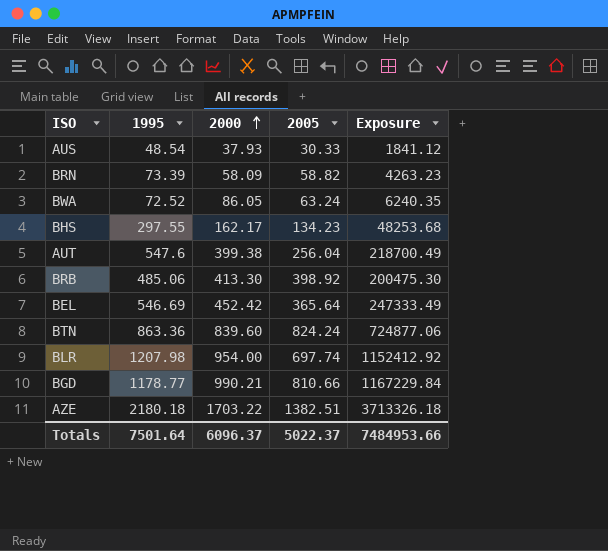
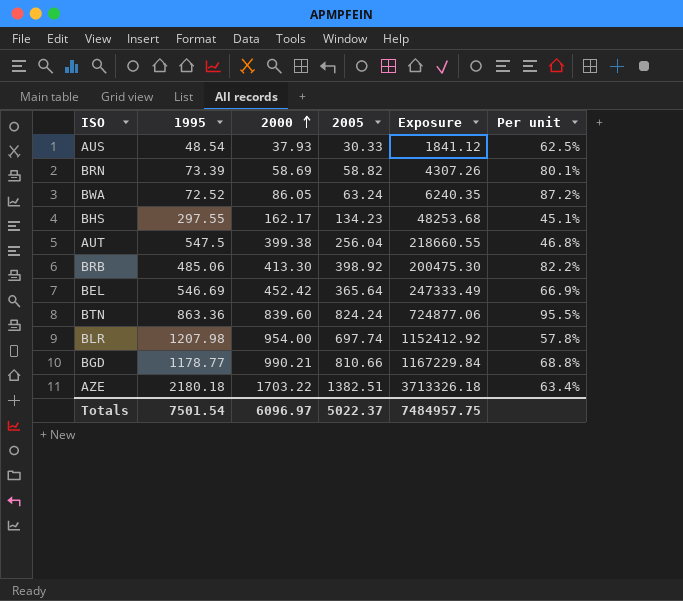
column Per unit | formula: none -> [2005] / [1995]
BRN | 2000: 58.09 -> 58.69
BRN | Exposure: 4263.23 -> 4307.26
AUT | 1995: 547.6 -> 547.5
AUT | Exposure: 218700.49 -> 218660.55
Totals | 1995: 7501.64 -> 7501.54
Totals | 2000: 6096.37 -> 6096.97
Totals | Exposure: 7484953.66 -> 7484957.75

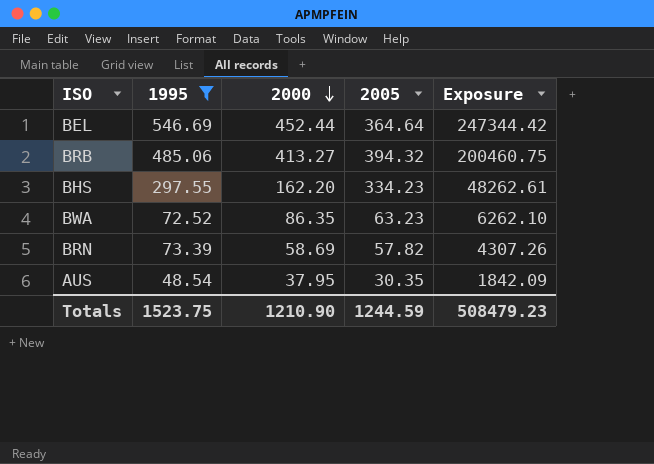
filter: none -> 1995 <= 546.69
row order: 2000 ascending -> 2000 descending
column Per unit | formula: [2005] / [1995] -> none
BEL | 2000: 452.42 -> 452.44
BEL | 2005: 365.64 -> 364.64
BEL | Exposure: 247333.49 -> 247344.42
BRB | 2000: 413.30 -> 413.27
BRB | 2005: 398.92 -> 394.32
BRB | Exposure: 200475.30 -> 200460.75
BHS | 2000: 162.17 -> 162.20
BHS | 2005: 134.23 -> 334.23
BHS | Exposure: 48253.68 -> 48262.61
BWA | 2000: 86.05 -> 86.35
BWA | 2005: 63.24 -> 63.23
BWA | Exposure: 6240.35 -> 6262.10
BRN | 2005: 58.82 -> 57.82
AUS | 2000: 37.93 -> 37.95
AUS | 2005: 30.33 -> 30.35
AUS | Exposure: 1841.12 -> 1842.09
Totals | 1995: 7501.54 -> 1523.75
Totals | 2000: 6096.97 -> 1210.90
Totals | 2005: 5022.37 -> 1244.59
Totals | Exposure: 7484957.75 -> 508479.23

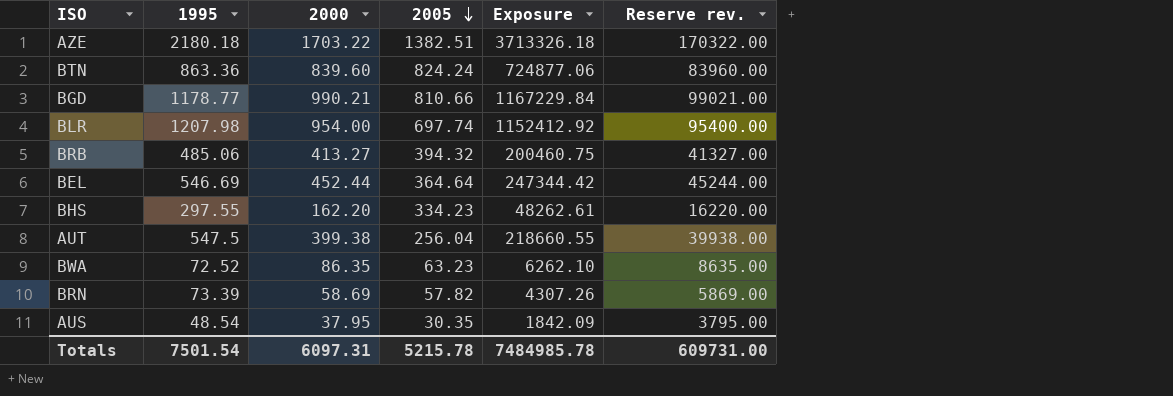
filter: 1995 <= 546.69 -> none
row order: 2000 descending -> 2005 descending
column Reserve rev. | formula: none -> [2000] * 100
Totals | 1995: 1523.75 -> 7501.54
Totals | 2000: 1210.90 -> 6097.31
Totals | 2005: 1244.59 -> 5215.78
Totals | Exposure: 508479.23 -> 7484985.78

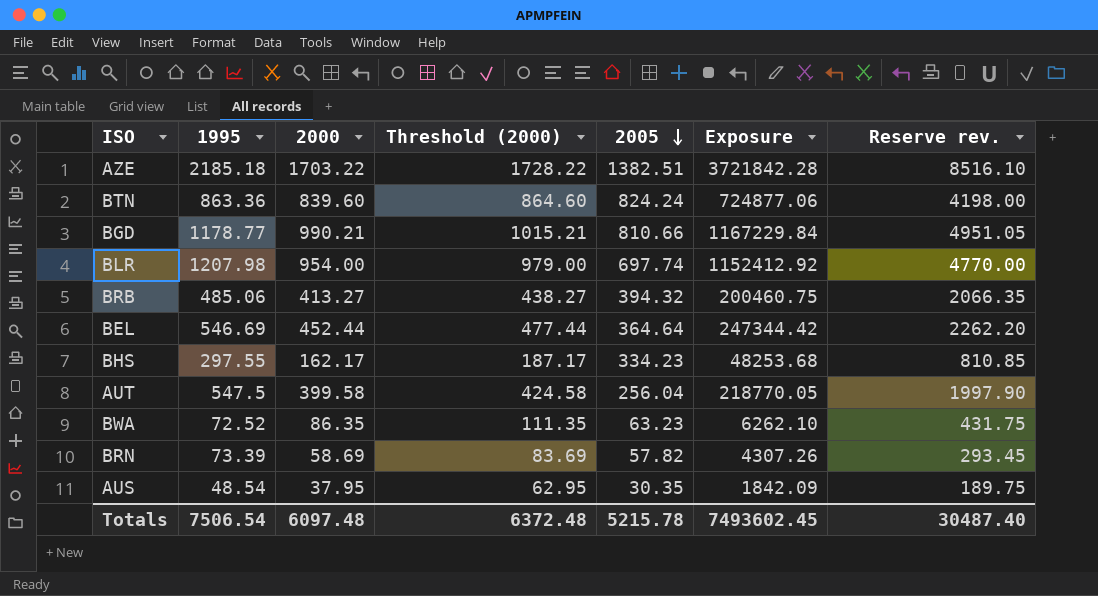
column Threshold (2000) | formula: none -> [2000] + 25
column Reserve rev. | formula: [2000] * 100 -> [2000] * 5
AZE | 1995: 2180.18 -> 2185.18
AZE | Exposure: 3713326.18 -> 3721842.28
BHS | 2000: 162.20 -> 162.17
BHS | Exposure: 48262.61 -> 48253.68
AUT | 2000: 399.38 -> 399.58
AUT | Exposure: 218660.55 -> 218770.05
Totals | 1995: 7501.54 -> 7506.54
Totals | 2000: 6097.31 -> 6097.48
Totals | Exposure: 7484985.78 -> 7493602.45
Totals | Reserve rev.: 609731.00 -> 30487.40

